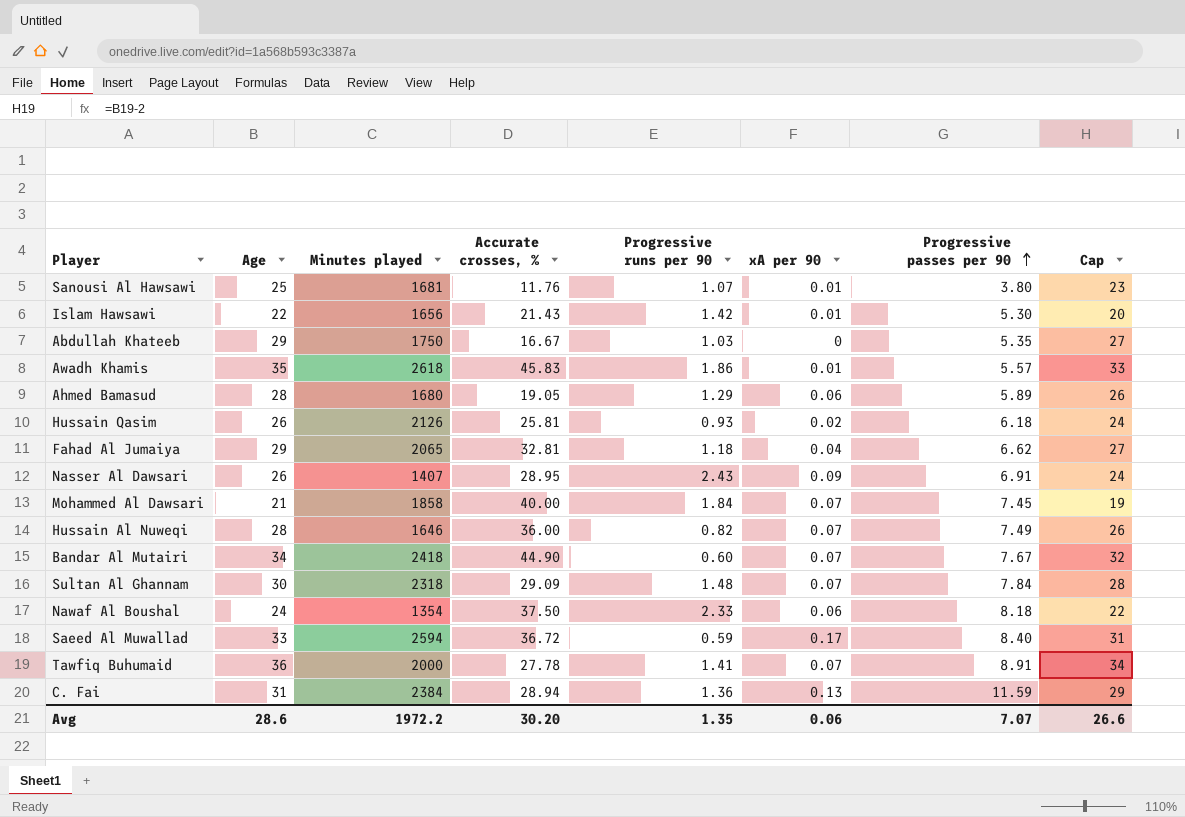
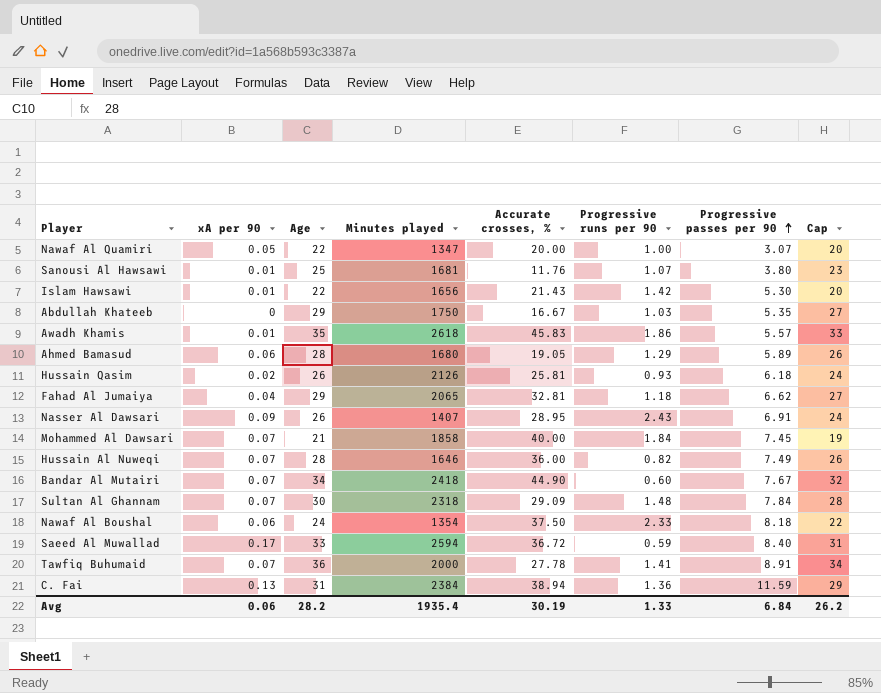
column xA per 90 | position: 6 -> 2
row Nawaf Al Quamiri: none -> 0.05 | 22 | 1347 | 20.00 | 1.00 | 3.07 | 20
C. Fai | Accurate crosses, %: 28.94 -> 38.94
Avg | Age: 28.6 -> 28.2
Avg | Minutes played: 1972.2 -> 1935.4
Avg | Accurate crosses, %: 30.20 -> 30.19
Avg | Progressive runs per 90: 1.35 -> 1.33
Avg | Progressive passes per 90: 7.07 -> 6.84
Avg | Cap: 26.6 -> 26.2

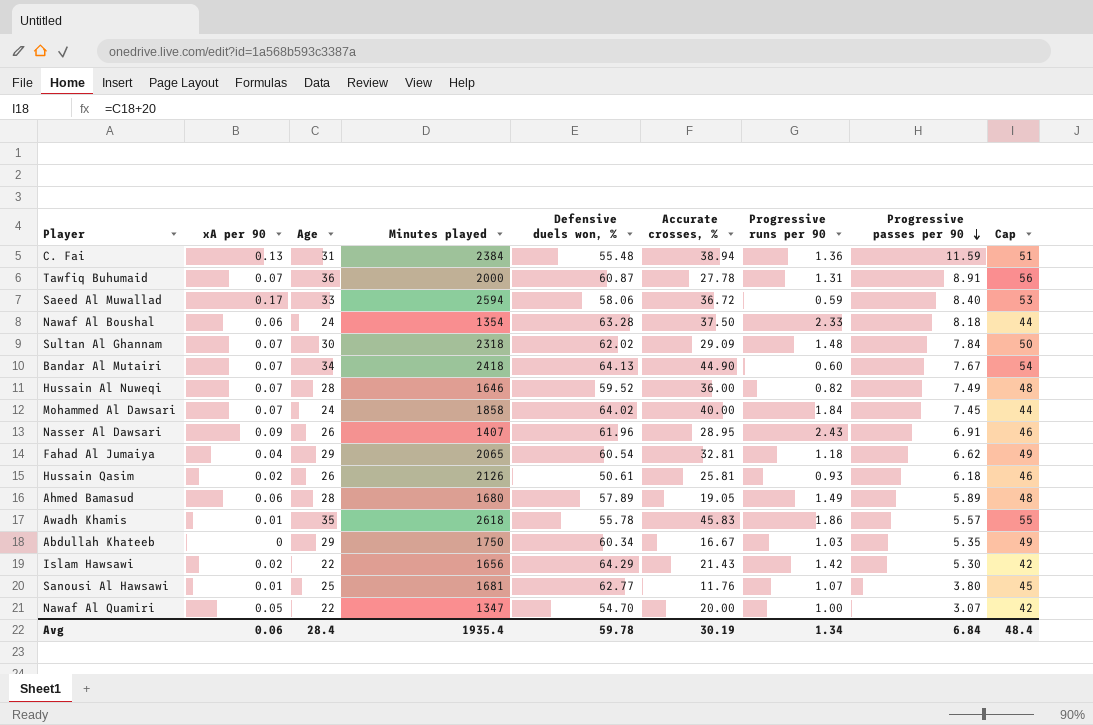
row order: Progressive passes per 90 ascending -> Progressive passes per 90 descending
column Defensive duels won, % | position: none -> 5
column Cap | formula: [Age] - 2 -> [Age] + 20
Tawfiq Buhumaid | Progressive runs per 90: 1.41 -> 1.31
Mohammed Al Dawsari | Age: 21 -> 24
Ahmed Bamasud | Progressive runs per 90: 1.29 -> 1.49
Islam Hawsawi | xA per 90: 0.01 -> 0.02
Avg | Age: 28.2 -> 28.4
Avg | Progressive runs per 90: 1.33 -> 1.34
Avg | Cap: 26.2 -> 48.4

